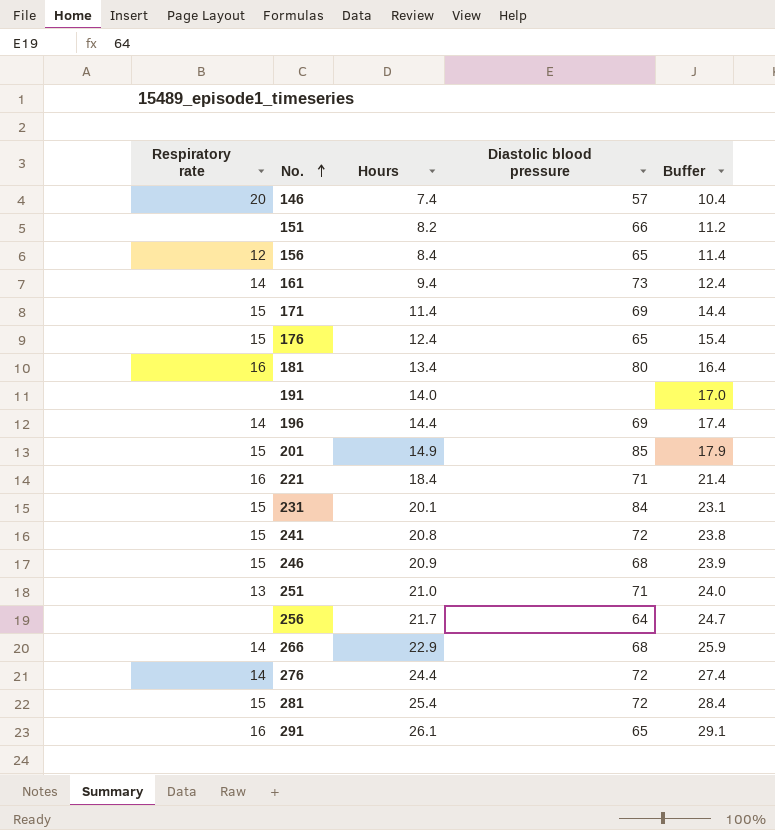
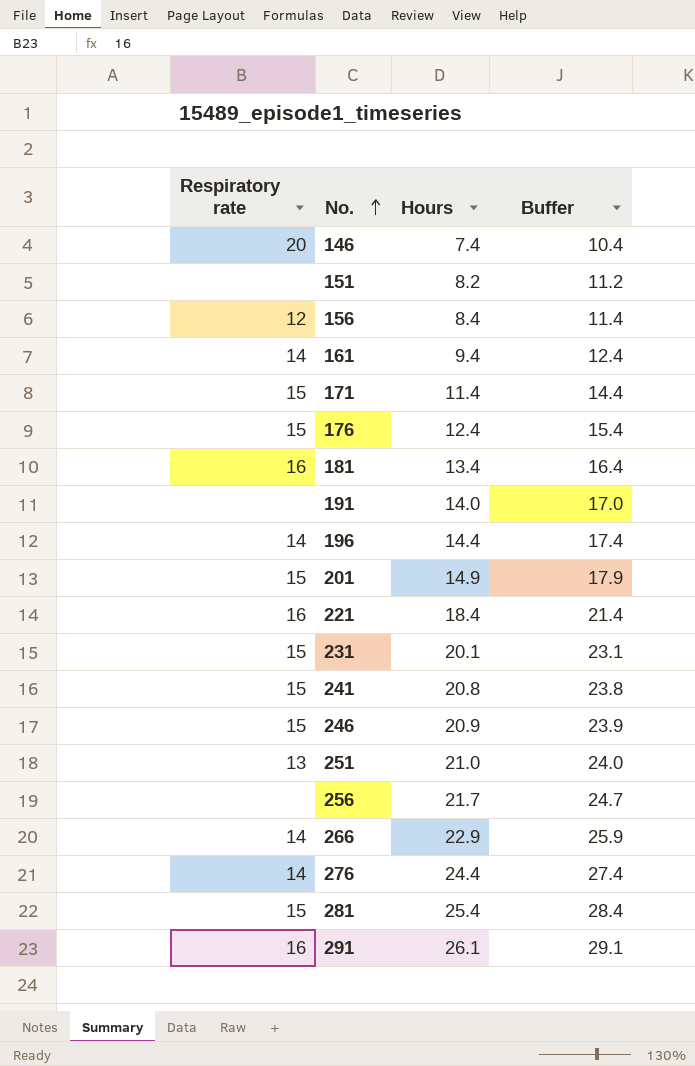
column Diastolic blood pressure | position: 4 -> none

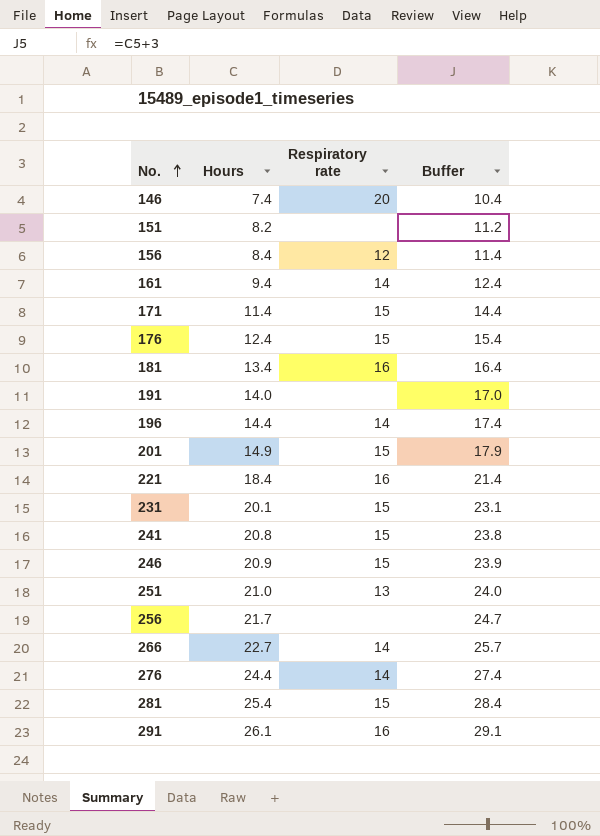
column Respiratory rate | position: 1 -> 3
266 | Hours: 22.9 -> 22.7
266 | Buffer: 25.9 -> 25.7

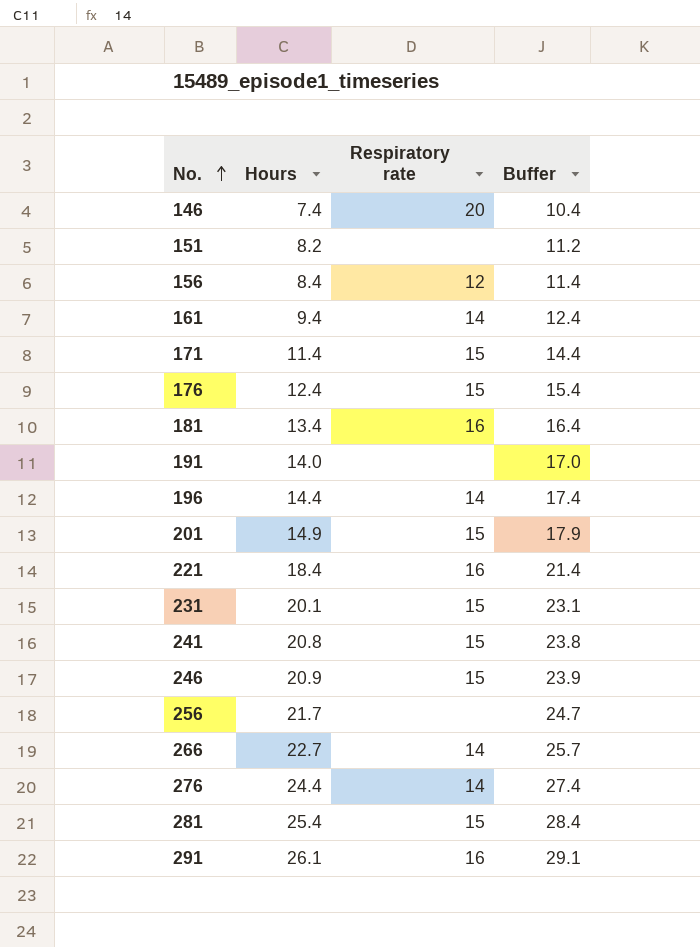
row 251: 21.0 | 13 | 24.0 -> none

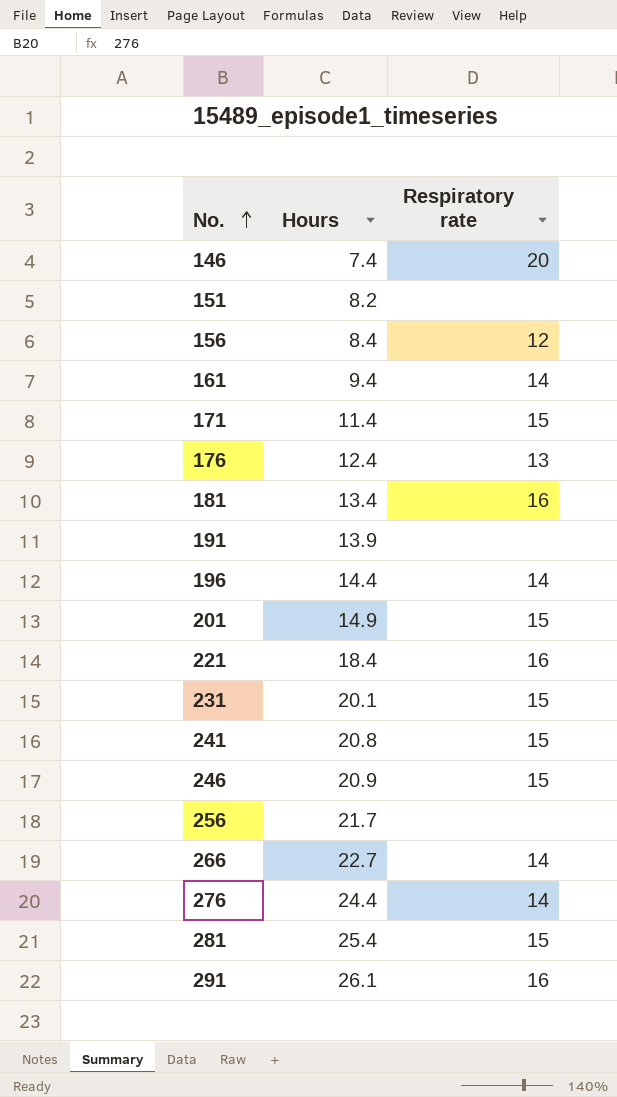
column Buffer | formula: [Hours] + 3 -> none
176 | Respiratory rate: 15 -> 13
191 | Hours: 14.0 -> 13.9

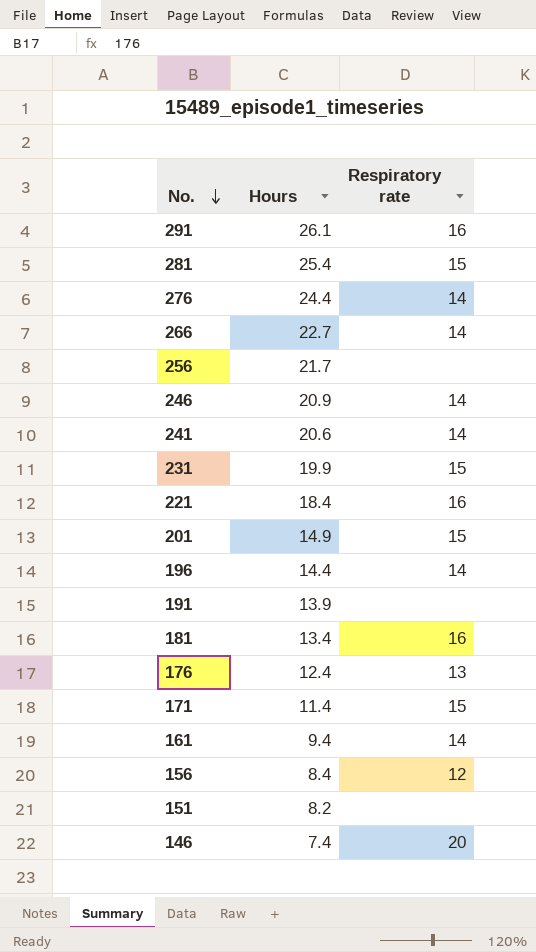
row order: No. ascending -> No. descending
246 | Respiratory rate: 15 -> 14
241 | Hours: 20.8 -> 20.6
241 | Respiratory rate: 15 -> 14
231 | Hours: 20.1 -> 19.9

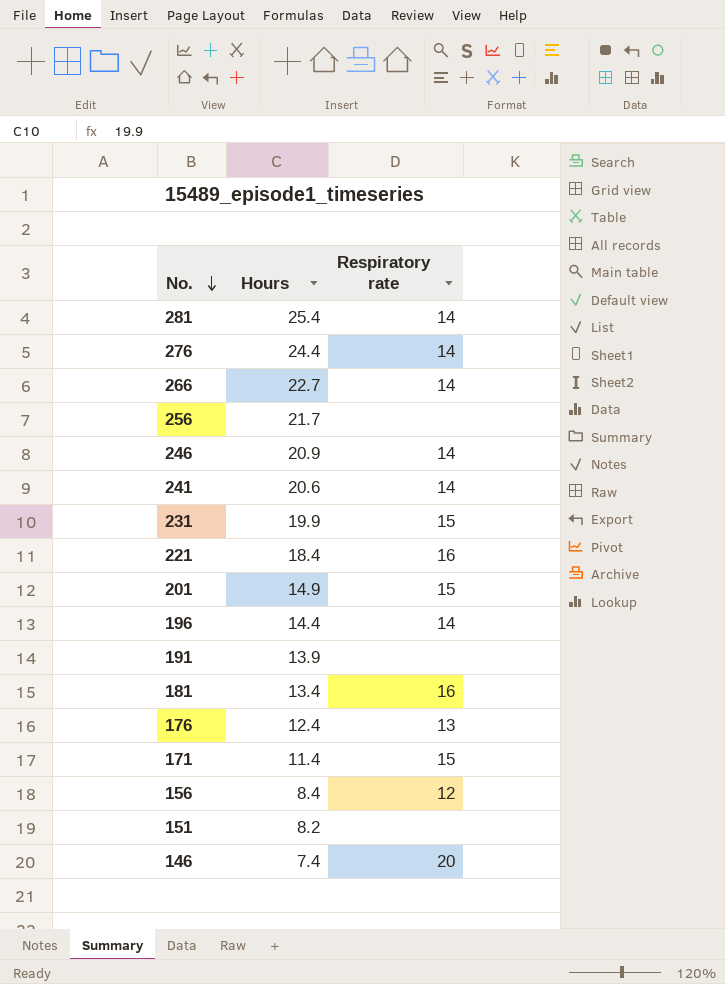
row 291: 26.1 | 16 -> none
row 161: 9.4 | 14 -> none
281 | Respiratory rate: 15 -> 14

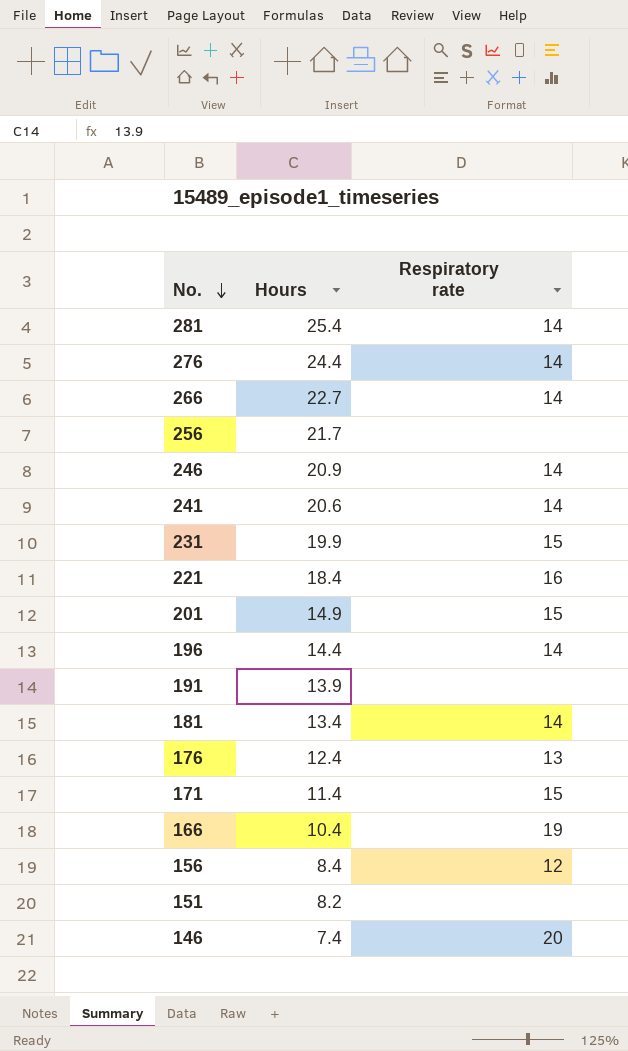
181 | Respiratory rate: 16 -> 14
row 166: none -> 10.4 | 19

